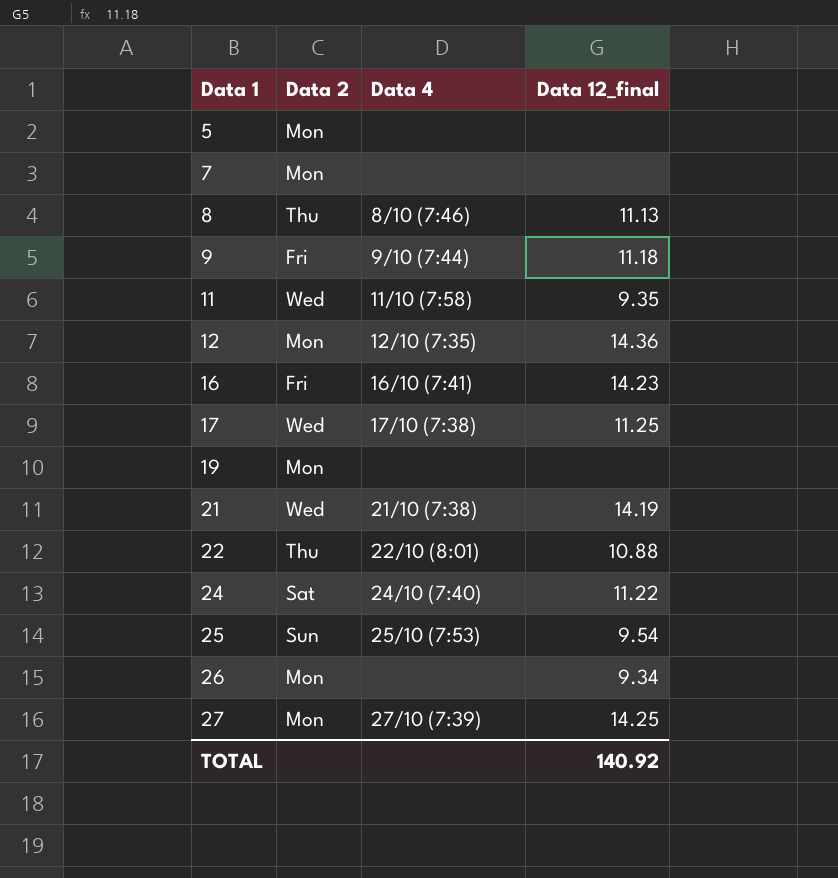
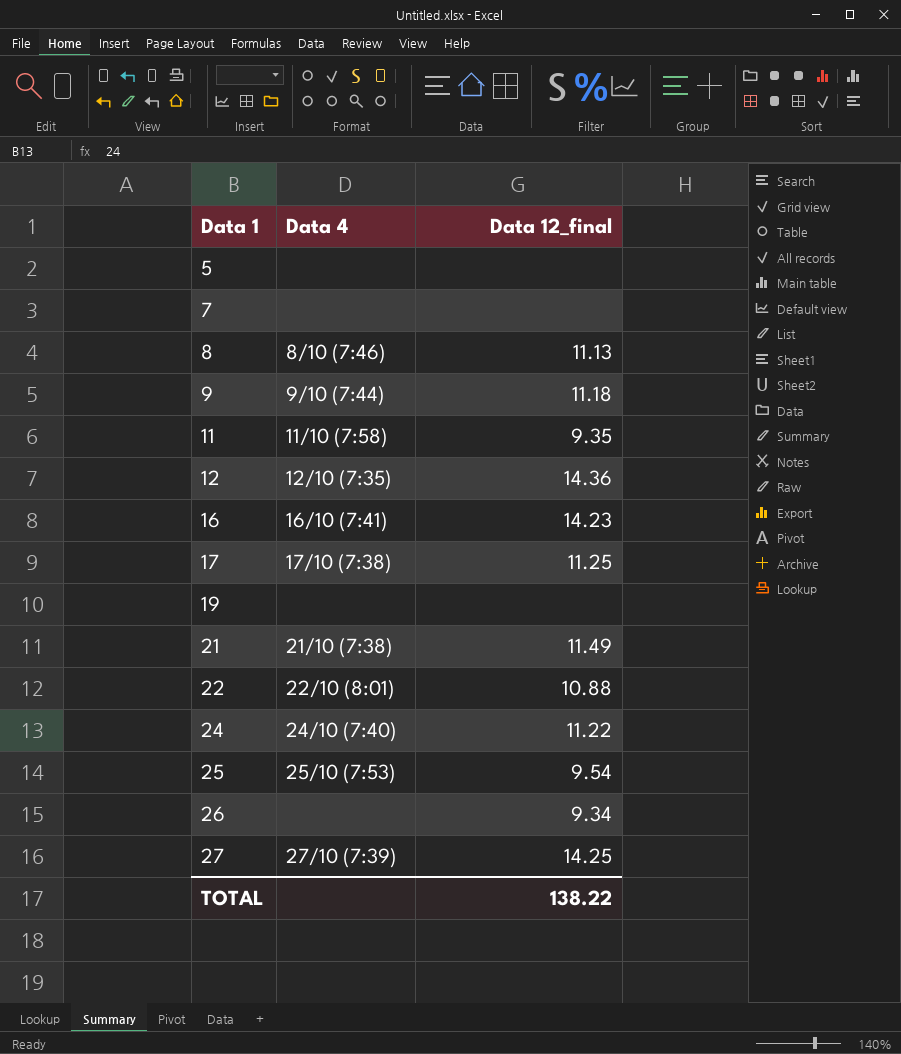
column Data 2 | position: 2 -> none
21 | Data 12_final: 14.19 -> 11.49
TOTAL | Data 12_final: 140.92 -> 138.22

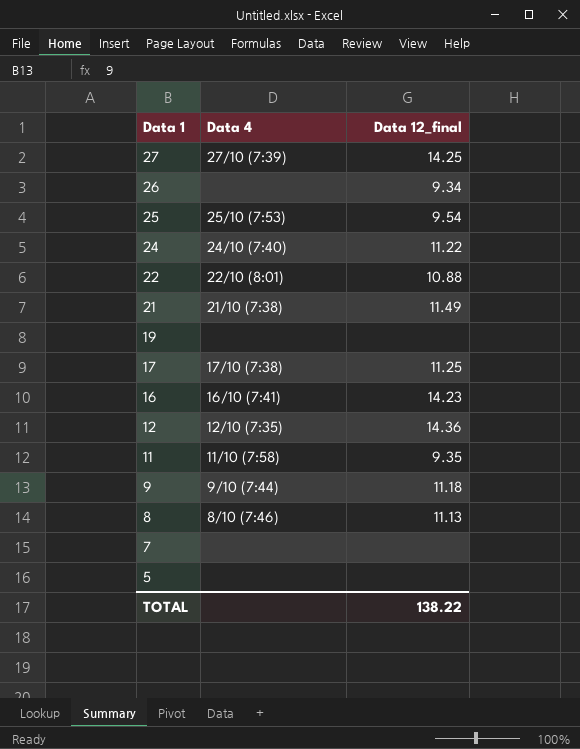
row order: Data 1 ascending -> Data 1 descending

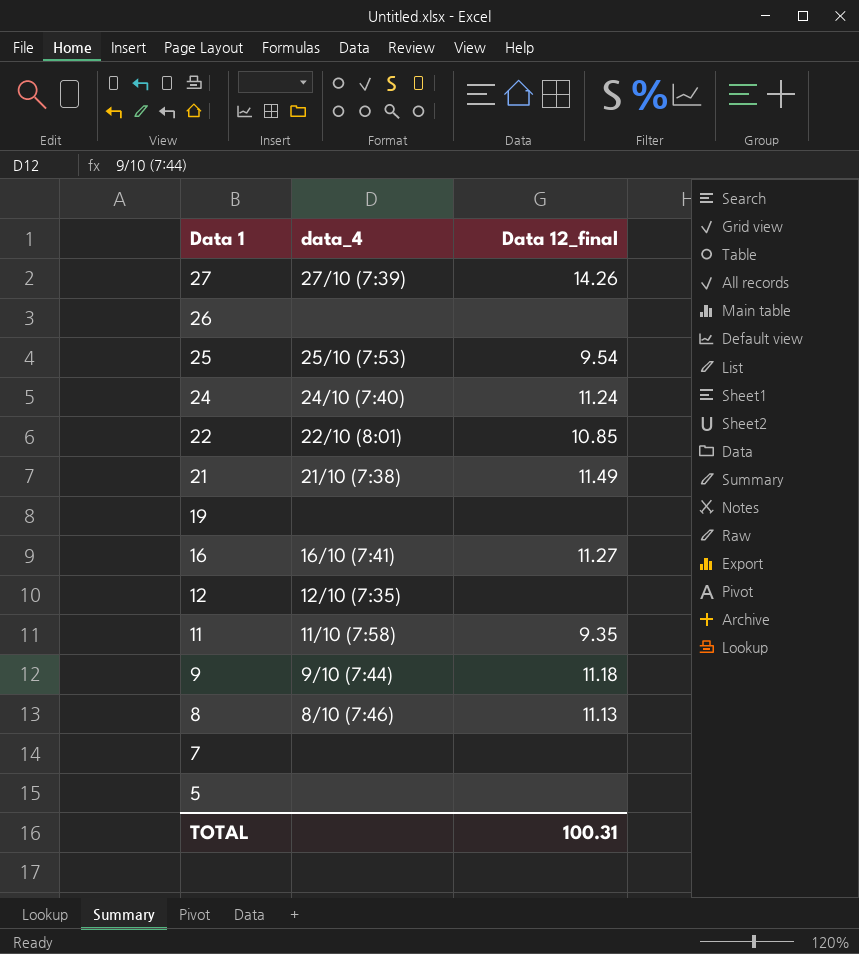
column name: Data 4 -> data_4
row 17: 17/10 (7:38) | 11.25 -> none
27 | Data 12_final: 14.25 -> 14.26
26 | Data 12_final: 9.34 -> none
24 | Data 12_final: 11.22 -> 11.24
22 | Data 12_final: 10.88 -> 10.85
16 | Data 12_final: 14.23 -> 11.27
12 | Data 12_final: 14.36 -> none
TOTAL | Data 12_final: 138.22 -> 100.31

